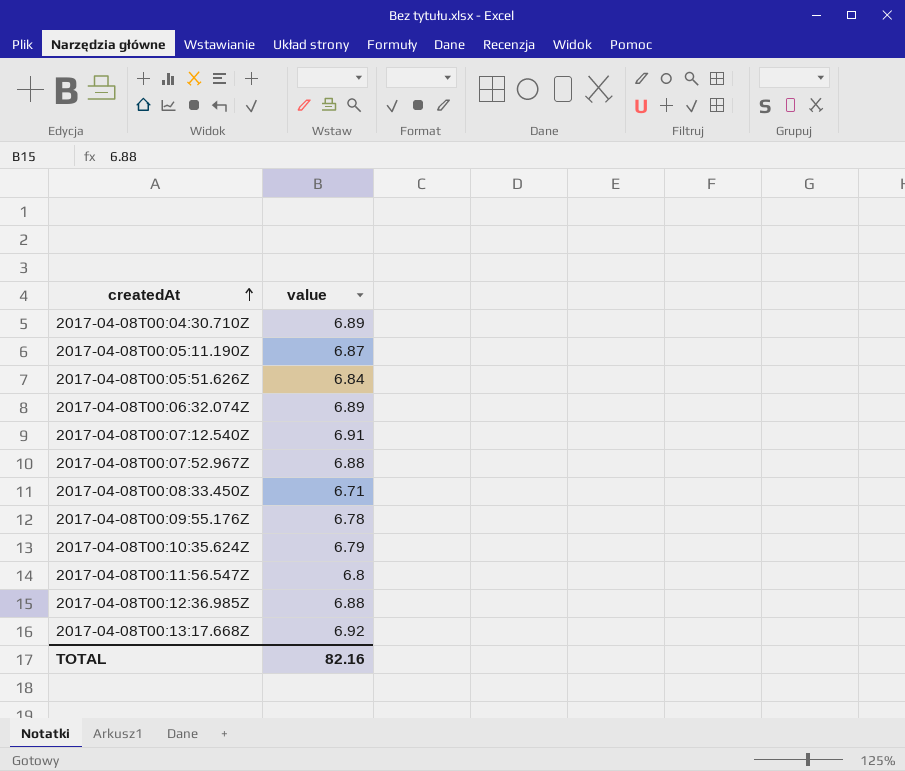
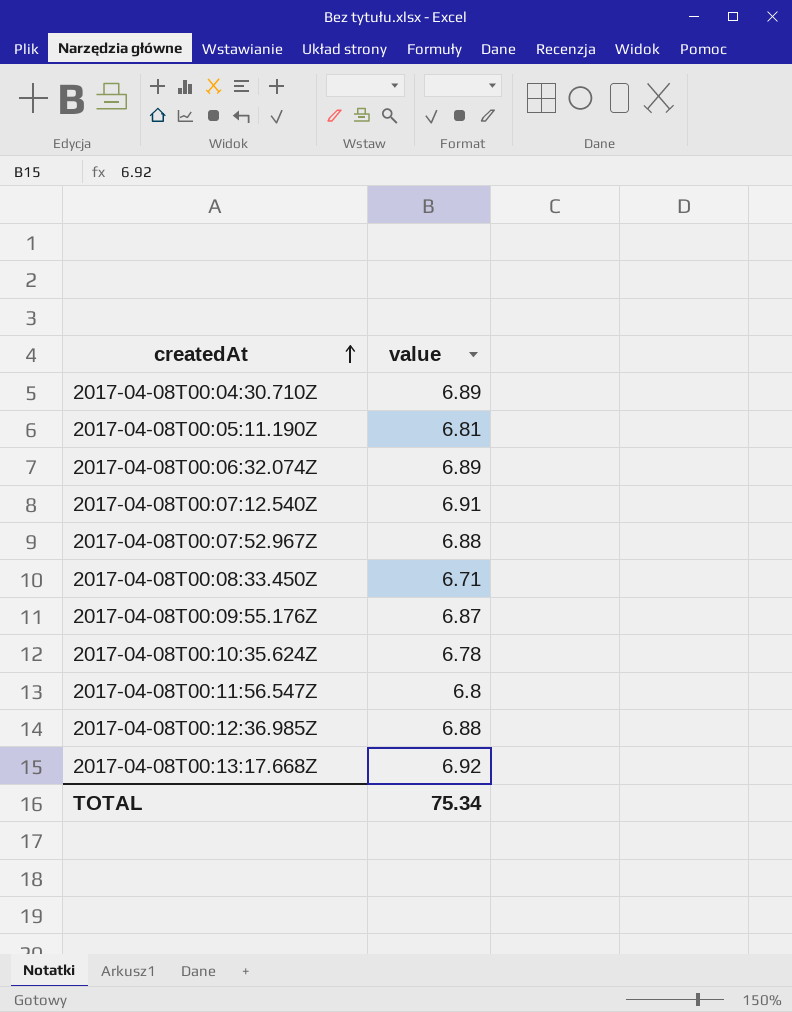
row 2017-04-08T00:05:51.626Z: 6.84 -> none
2017-04-08T00:05:11.190Z | value: 6.87 -> 6.81
2017-04-08T00:09:55.176Z | value: 6.78 -> 6.87
2017-04-08T00:10:35.624Z | value: 6.79 -> 6.78
TOTAL | value: 82.16 -> 75.34

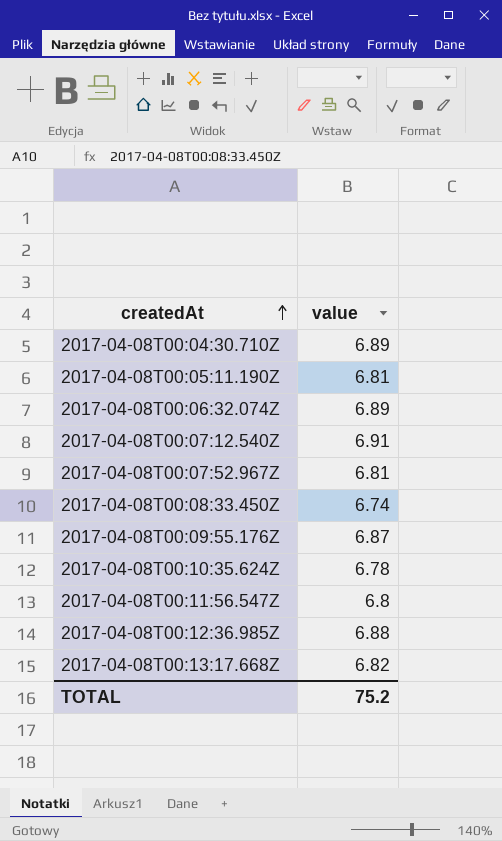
2017-04-08T00:07:52.967Z | value: 6.88 -> 6.81
2017-04-08T00:08:33.450Z | value: 6.71 -> 6.74
2017-04-08T00:13:17.668Z | value: 6.92 -> 6.82
TOTAL | value: 75.34 -> 75.2

